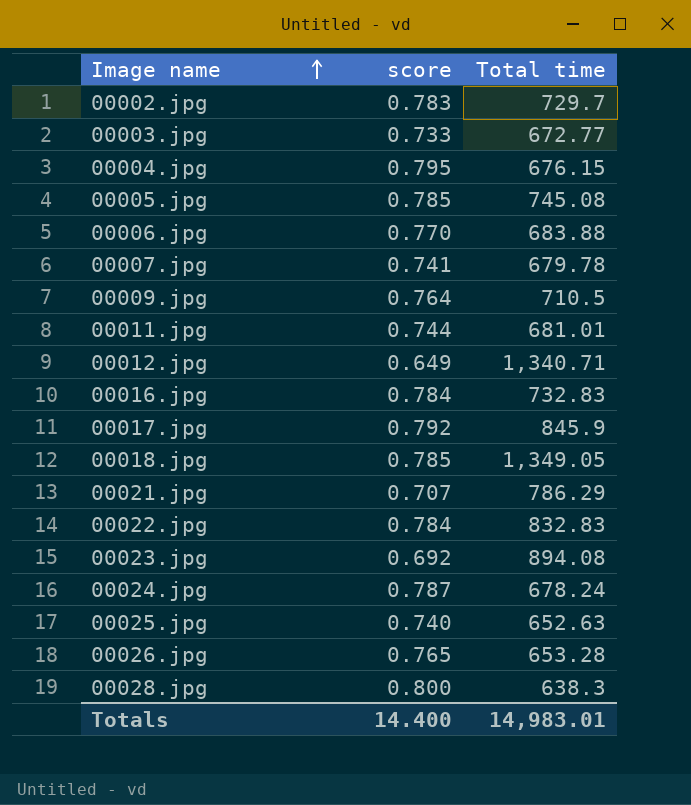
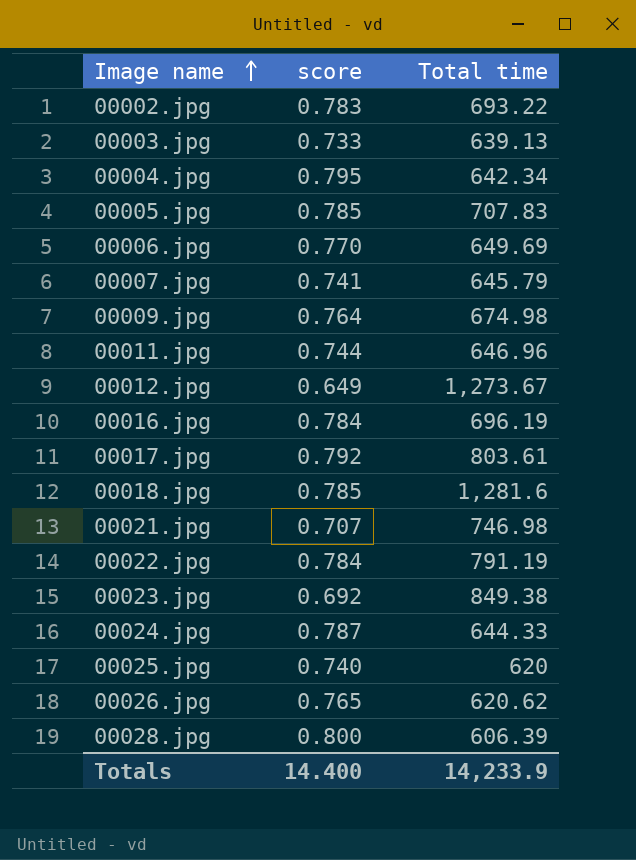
00002.jpg | Total time: 729.7 -> 693.22
00003.jpg | Total time: 672.77 -> 639.13
00004.jpg | Total time: 676.15 -> 642.34
00005.jpg | Total time: 745.08 -> 707.83
00006.jpg | Total time: 683.88 -> 649.69
00007.jpg | Total time: 679.78 -> 645.79
00009.jpg | Total time: 710.5 -> 674.98
00011.jpg | Total time: 681.01 -> 646.96
00012.jpg | Total time: 1,340.71 -> 1,273.67
00016.jpg | Total time: 732.83 -> 696.19
00017.jpg | Total time: 845.9 -> 803.61
00018.jpg | Total time: 1,349.05 -> 1,281.6
00021.jpg | Total time: 786.29 -> 746.98
00022.jpg | Total time: 832.83 -> 791.19
00023.jpg | Total time: 894.08 -> 849.38
00024.jpg | Total time: 678.24 -> 644.33
00025.jpg | Total time: 652.63 -> 620
00026.jpg | Total time: 653.28 -> 620.62
00028.jpg | Total time: 638.3 -> 606.39
Totals | Total time: 14,983.01 -> 14,233.9

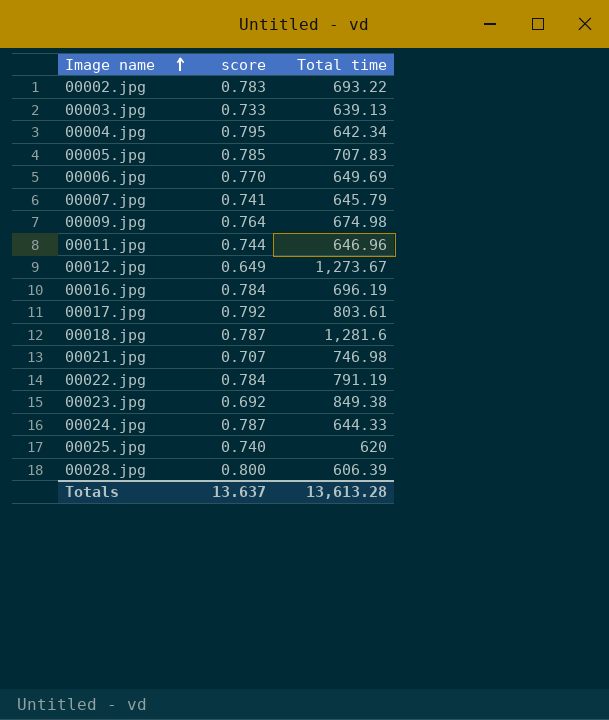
row 00026.jpg: 0.765 | 620.62 -> none
00018.jpg | score: 0.785 -> 0.787
Totals | score: 14.400 -> 13.637
Totals | Total time: 14,233.9 -> 13,613.28

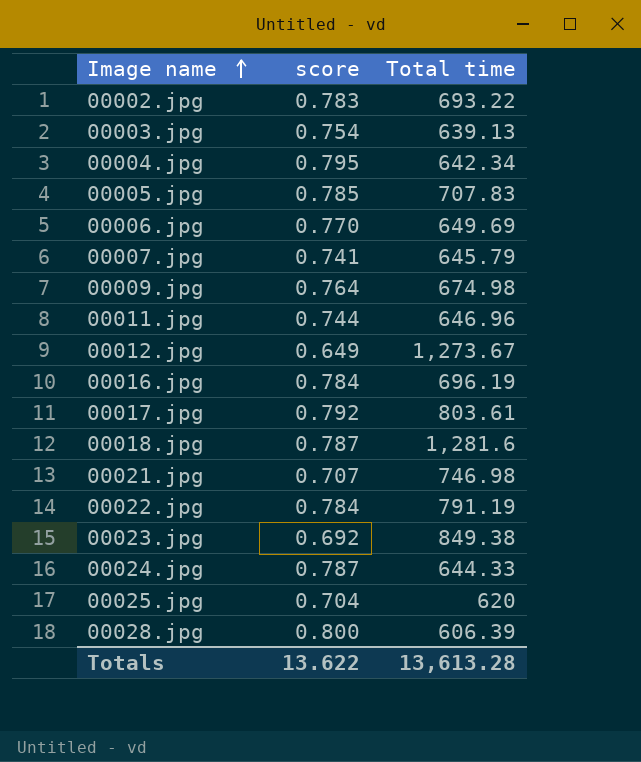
00003.jpg | score: 0.733 -> 0.754
00025.jpg | score: 0.740 -> 0.704
Totals | score: 13.637 -> 13.622

